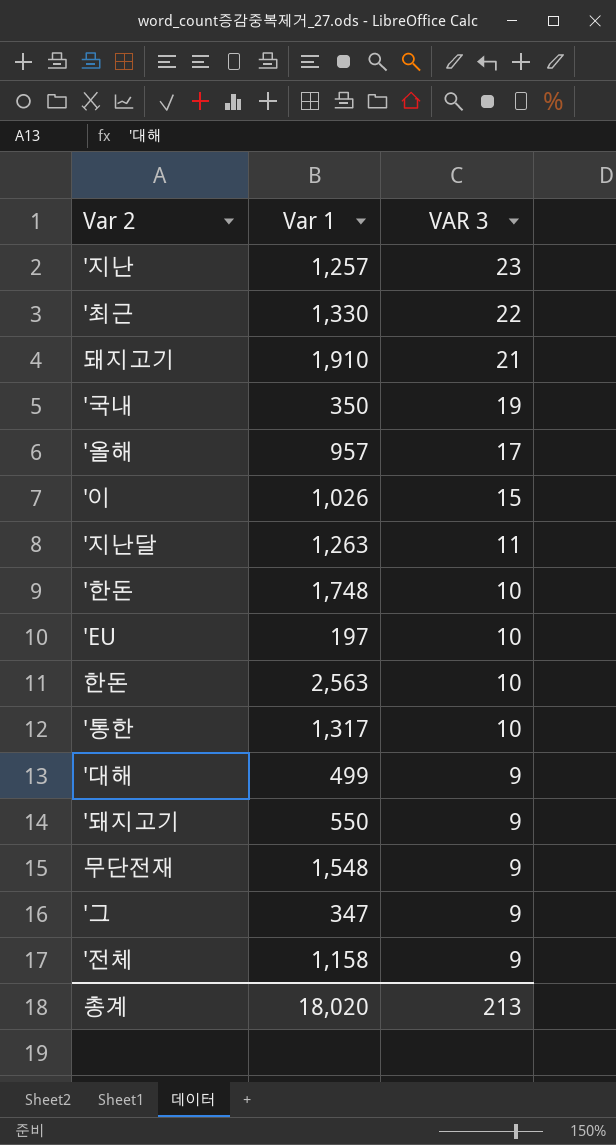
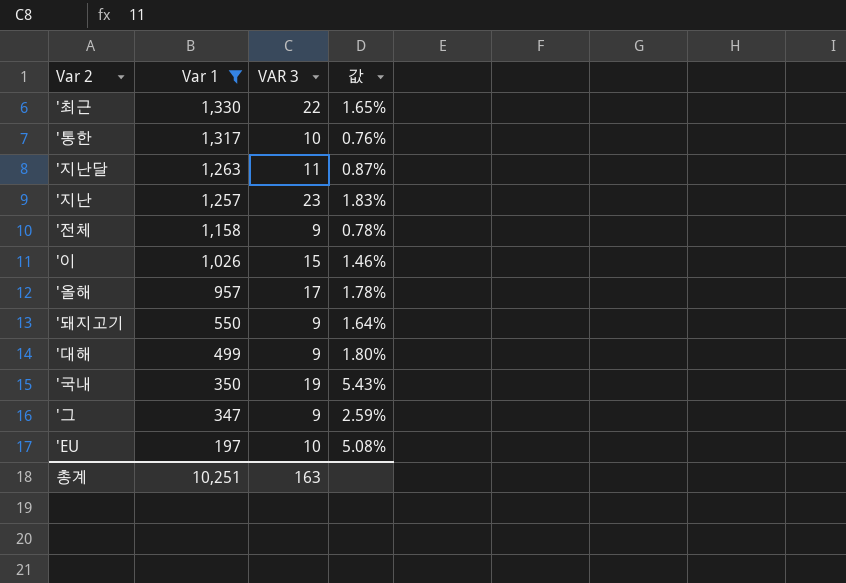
filter: none -> Var 1 <= 1,330
row order: VAR 3 descending -> Var 1 descending
column 값 | formula: none -> [VAR 3] / [Var 1]
총계 | Var 1: 18,020 -> 10,251
총계 | VAR 3: 213 -> 163

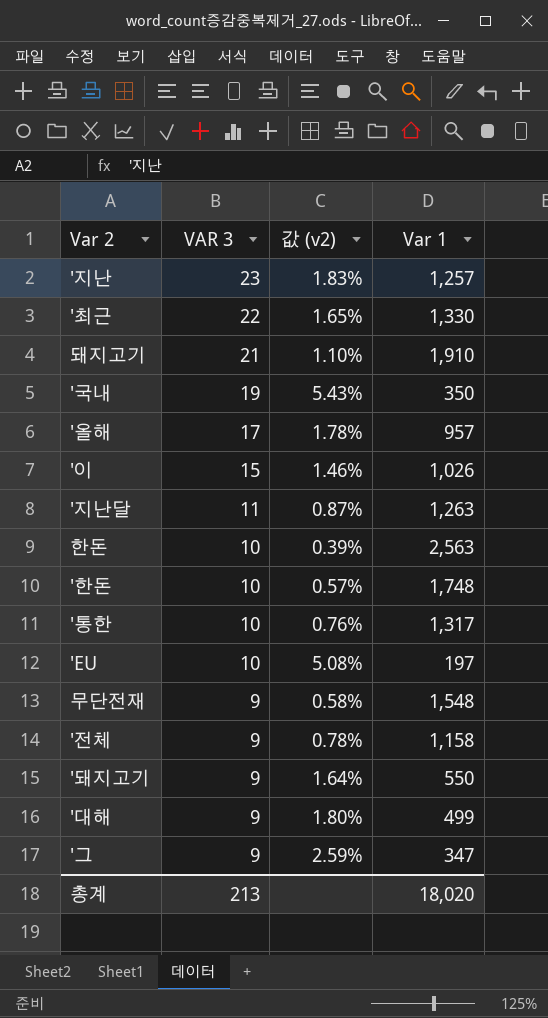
filter: Var 1 <= 1,330 -> none
row order: Var 1 descending -> VAR 3 descending
column name: 값 -> 값 (v2)
column Var 1 | position: 2 -> 4
총계 | VAR 3: 163 -> 213
총계 | Var 1: 10,251 -> 18,020

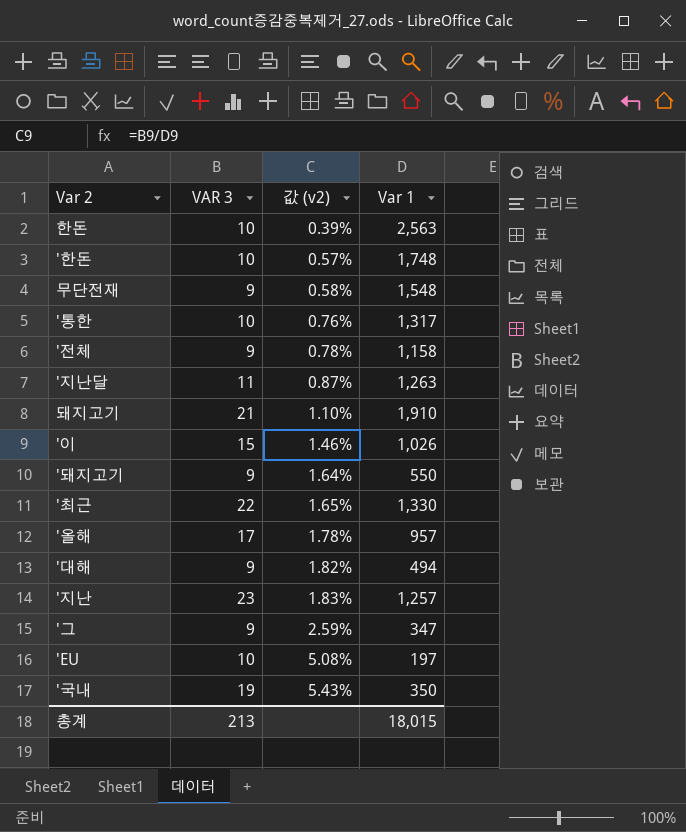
row order: VAR 3 descending -> 값 (v2) ascending
'대해 | 값 (v2): 1.80% -> 1.82%
'대해 | Var 1: 499 -> 494
총계 | Var 1: 18,020 -> 18,015

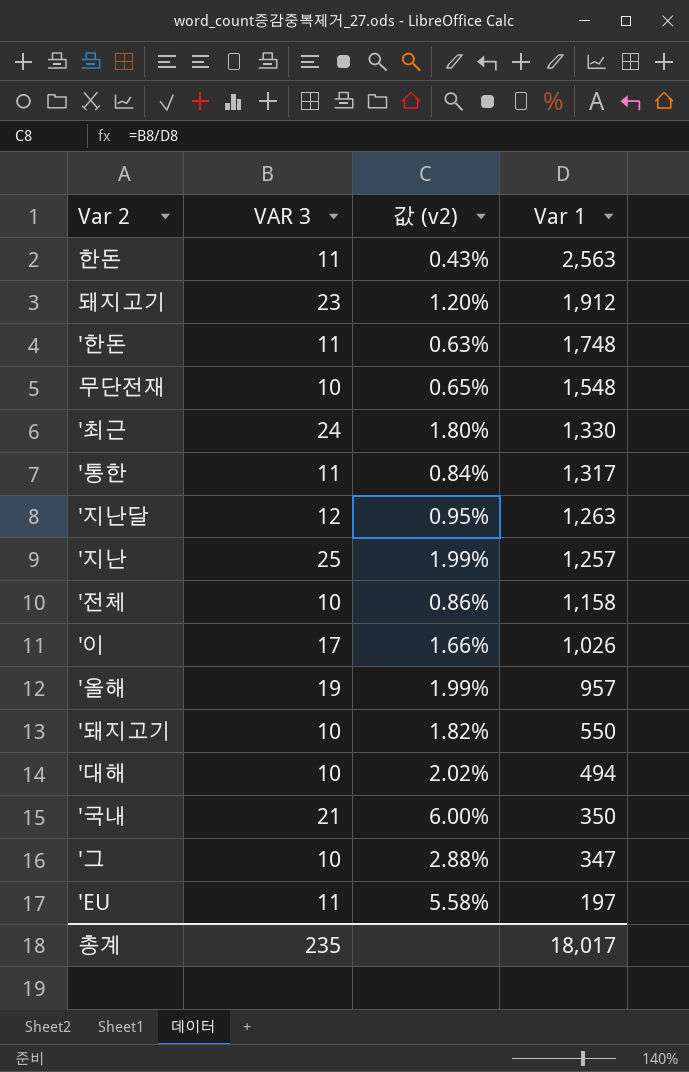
row order: 값 (v2) ascending -> Var 1 descending
한돈 | VAR 3: 10 -> 11
한돈 | 값 (v2): 0.39% -> 0.43%
돼지고기 | VAR 3: 21 -> 23
돼지고기 | 값 (v2): 1.10% -> 1.20%
돼지고기 | Var 1: 1,910 -> 1,912
'한돈 | VAR 3: 10 -> 11
'한돈 | 값 (v2): 0.57% -> 0.63%
무단전재 | VAR 3: 9 -> 10
무단전재 | 값 (v2): 0.58% -> 0.65%
'최근 | VAR 3: 22 -> 24
'최근 | 값 (v2): 1.65% -> 1.80%
'통한 | VAR 3: 10 -> 11
'통한 | 값 (v2): 0.76% -> 0.84%
'지난달 | VAR 3: 11 -> 12
'지난달 | 값 (v2): 0.87% -> 0.95%
'지난 | VAR 3: 23 -> 25
'지난 | 값 (v2): 1.83% -> 1.99%
'전체 | VAR 3: 9 -> 10
'전체 | 값 (v2): 0.78% -> 0.86%
'이 | VAR 3: 15 -> 17
'이 | 값 (v2): 1.46% -> 1.66%
'올해 | VAR 3: 17 -> 19
'올해 | 값 (v2): 1.78% -> 1.99%
'돼지고기 | VAR 3: 9 -> 10
'돼지고기 | 값 (v2): 1.64% -> 1.82%
'대해 | VAR 3: 9 -> 10
'대해 | 값 (v2): 1.82% -> 2.02%
'국내 | VAR 3: 19 -> 21
'국내 | 값 (v2): 5.43% -> 6.00%
'그 | VAR 3: 9 -> 10
'그 | 값 (v2): 2.59% -> 2.88%
'EU | VAR 3: 10 -> 11
'EU | 값 (v2): 5.08% -> 5.58%
총계 | VAR 3: 213 -> 235
총계 | Var 1: 18,015 -> 18,017

